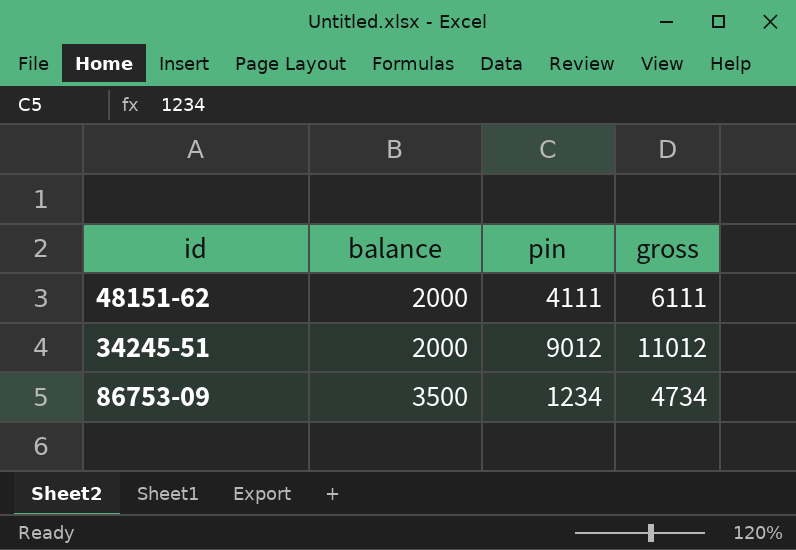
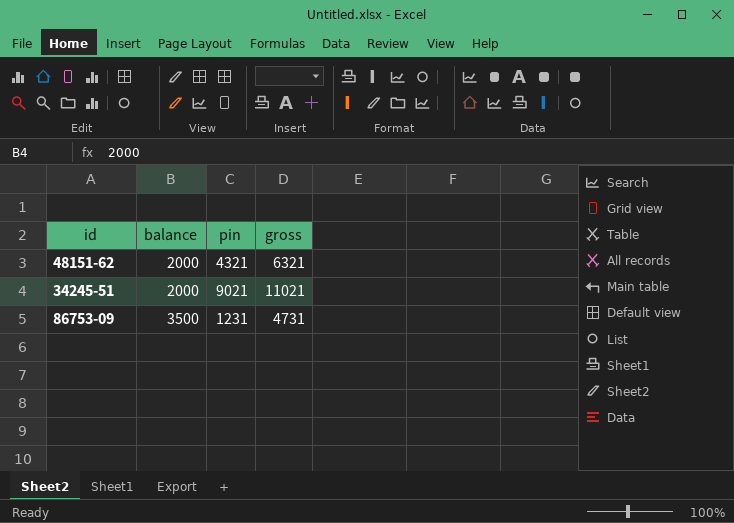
48151-62 | pin: 4111 -> 4321
48151-62 | gross: 6111 -> 6321
34245-51 | pin: 9012 -> 9021
34245-51 | gross: 11012 -> 11021
86753-09 | pin: 1234 -> 1231
86753-09 | gross: 4734 -> 4731

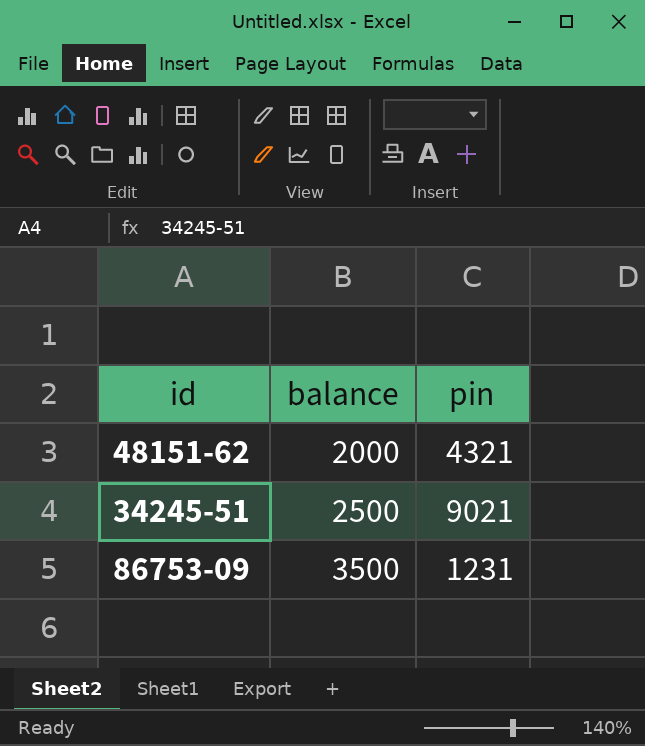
column gross | formula: [balance] + [pin] -> none
34245-51 | balance: 2000 -> 2500

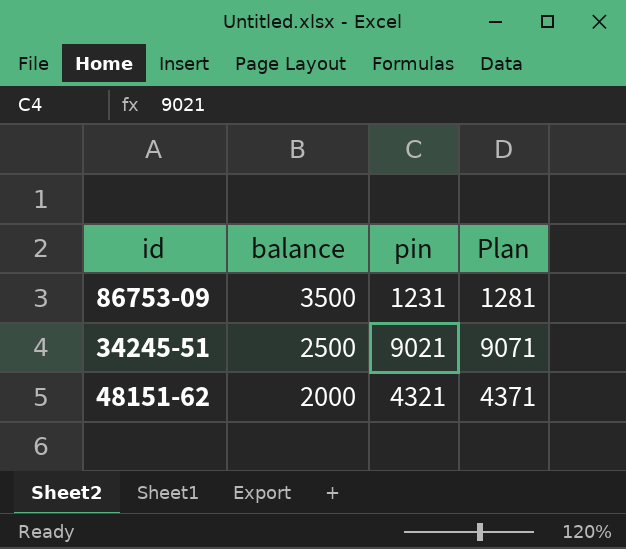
row order: balance ascending -> balance descending
column Plan | formula: none -> [pin] + 50

